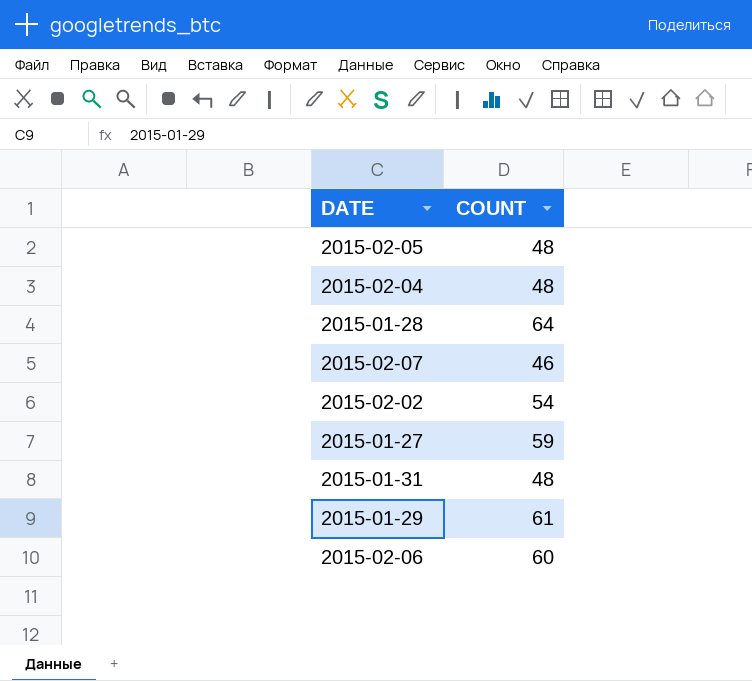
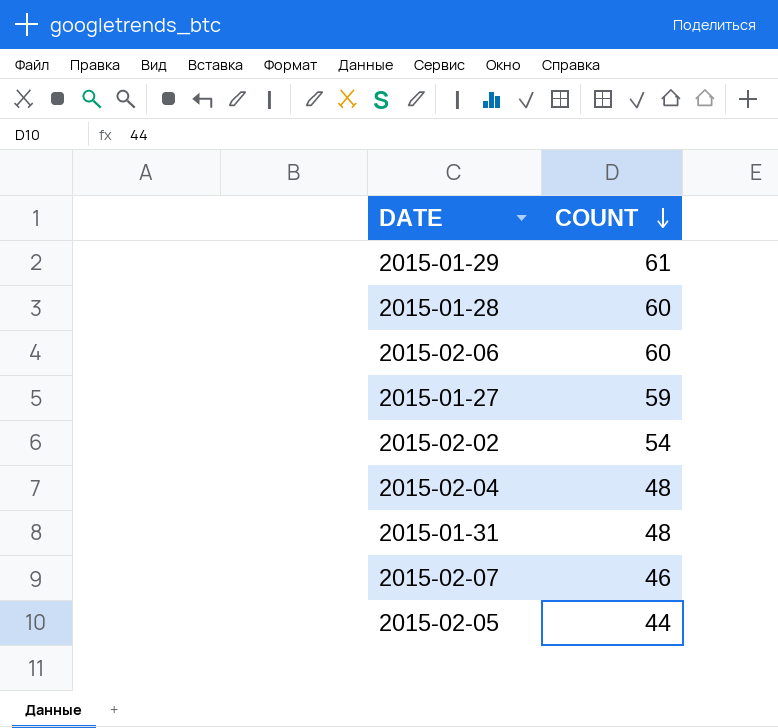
row order: none -> COUNT descending
2015-01-28 | COUNT: 64 -> 60
2015-02-05 | COUNT: 48 -> 44

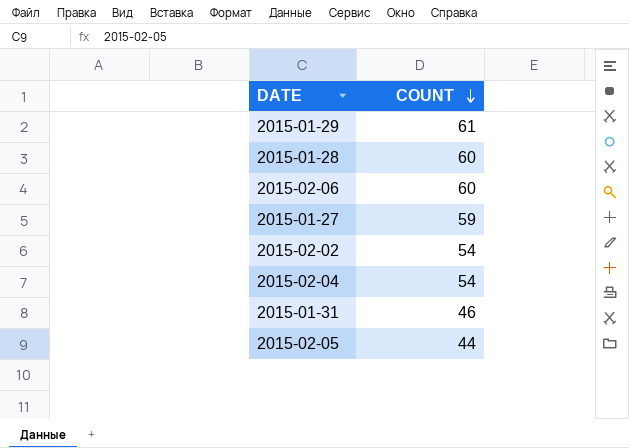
row 2015-02-07: 46 -> none
2015-02-04 | COUNT: 48 -> 54
2015-01-31 | COUNT: 48 -> 46

